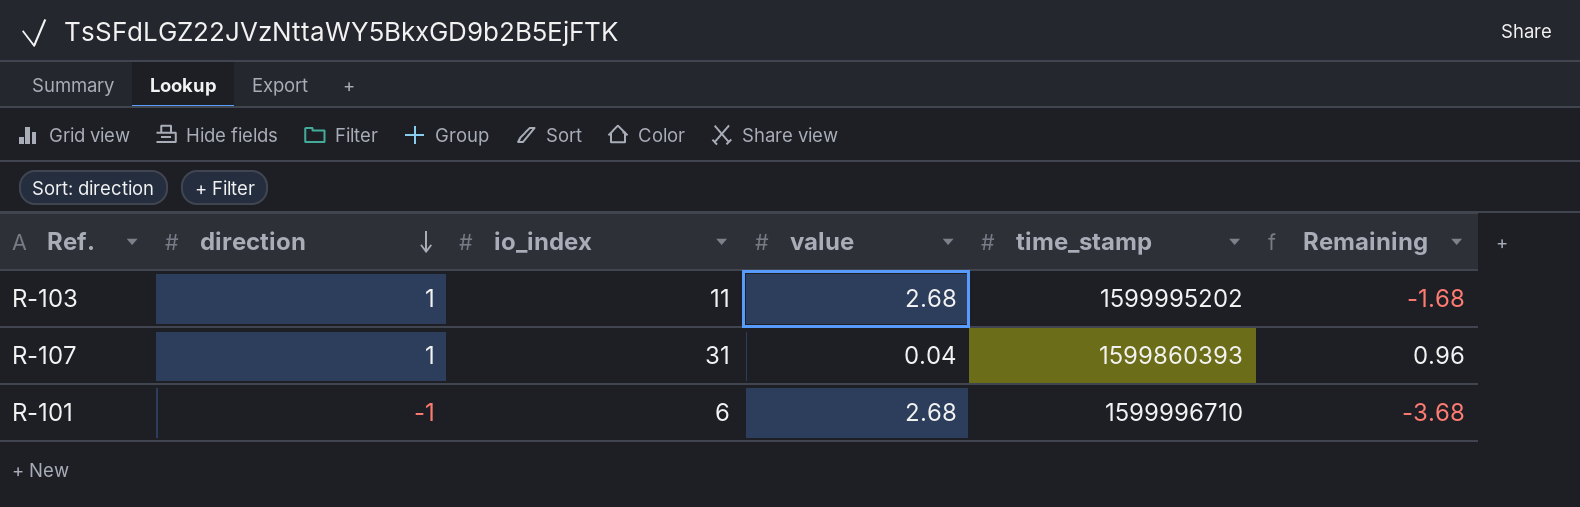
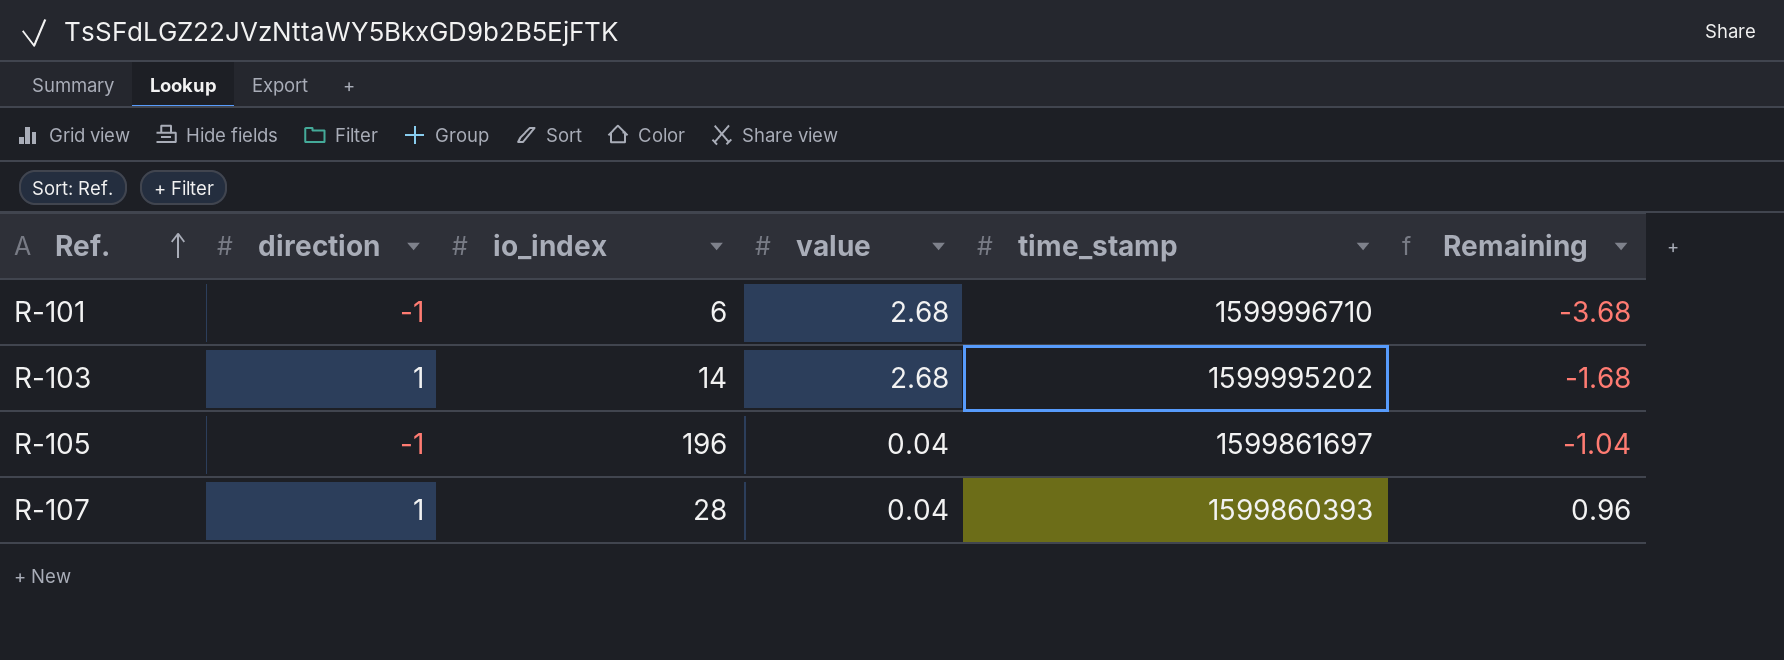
row order: direction descending -> Ref. ascending
R-103 | io_index: 11 -> 14
row R-105: none -> -1 | 196 | 0.04 | 1599861697 | -1.04
R-107 | io_index: 31 -> 28

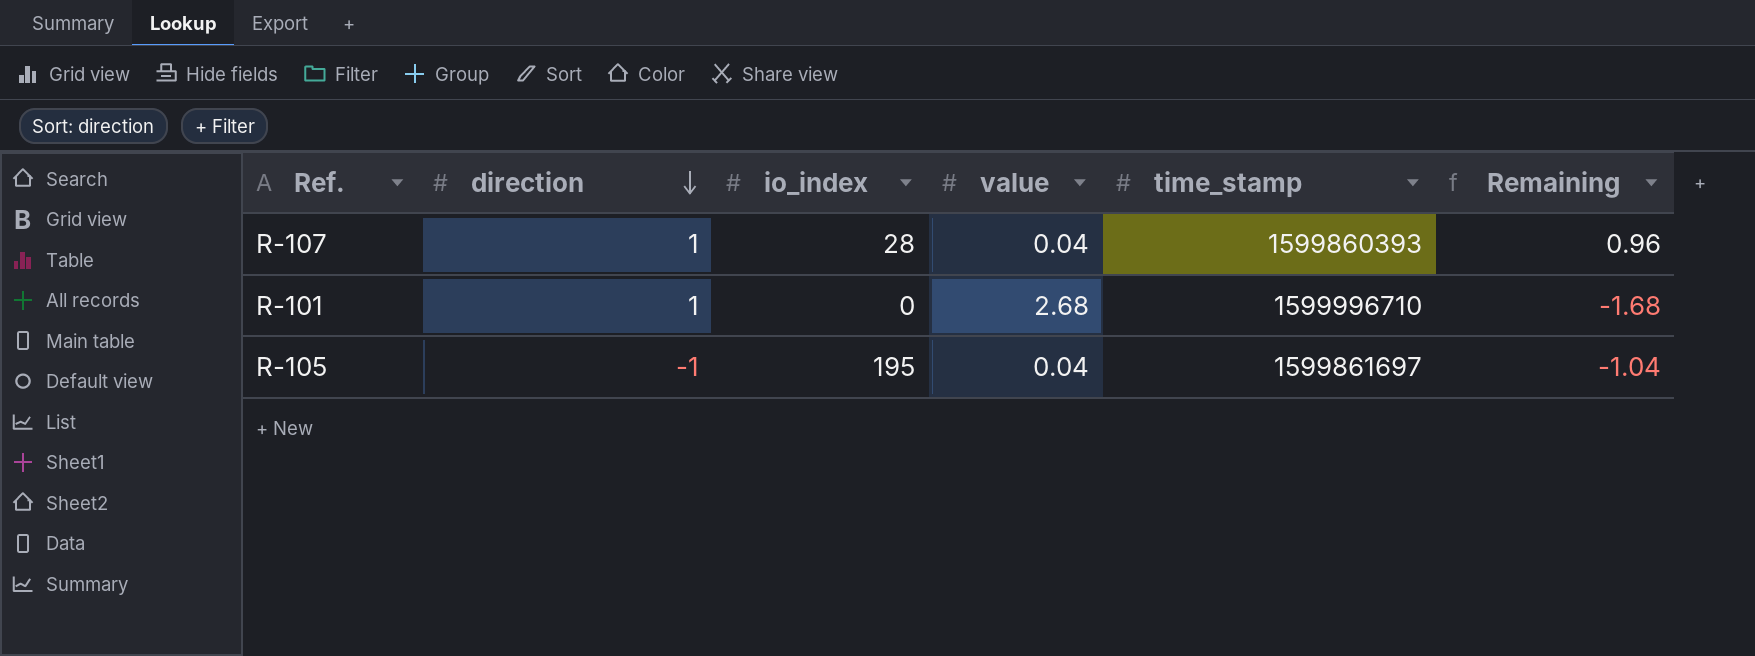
row order: Ref. ascending -> direction descending
row R-103: 1 | 14 | 2.68 | 1599995202 | -1.68 -> none
R-101 | direction: -1 -> 1
R-101 | io_index: 6 -> 0
R-101 | Remaining: -3.68 -> -1.68
R-105 | io_index: 196 -> 195

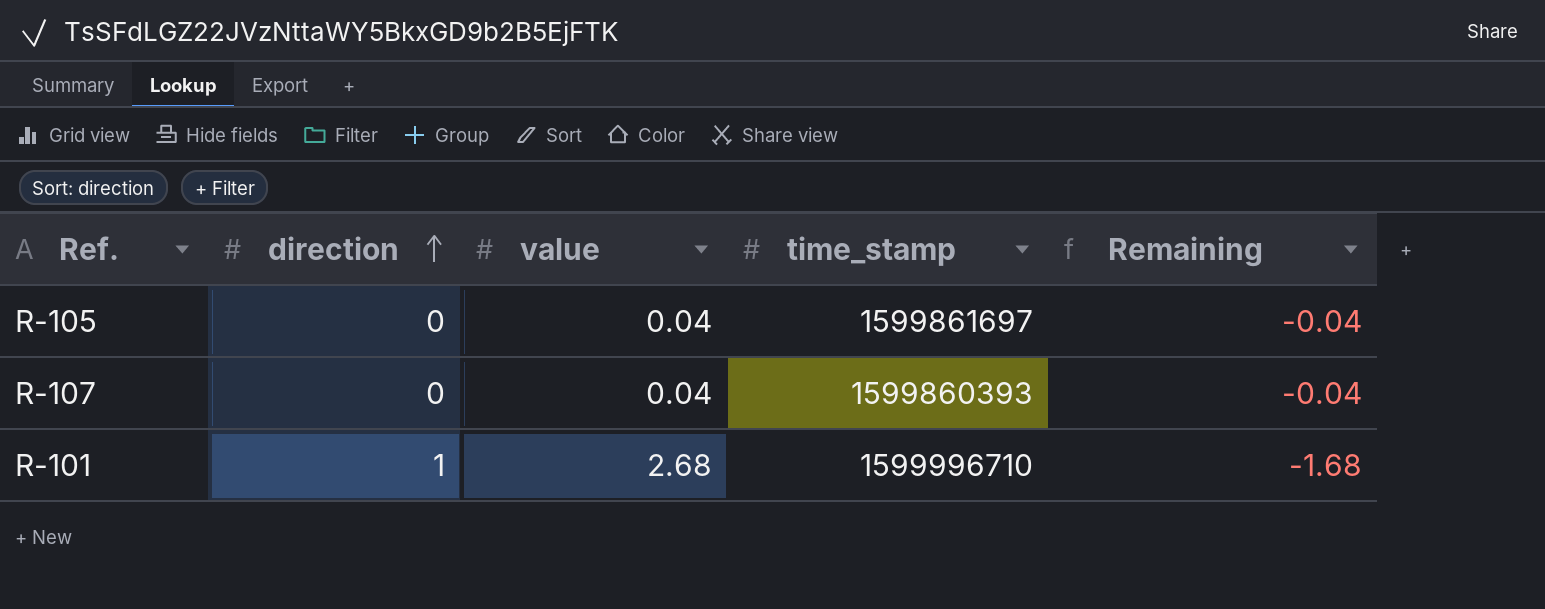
row order: direction descending -> direction ascending
column io_index | position: 3 -> none
R-105 | direction: -1 -> 0
R-105 | Remaining: -1.04 -> -0.04
R-107 | direction: 1 -> 0
R-107 | Remaining: 0.96 -> -0.04

